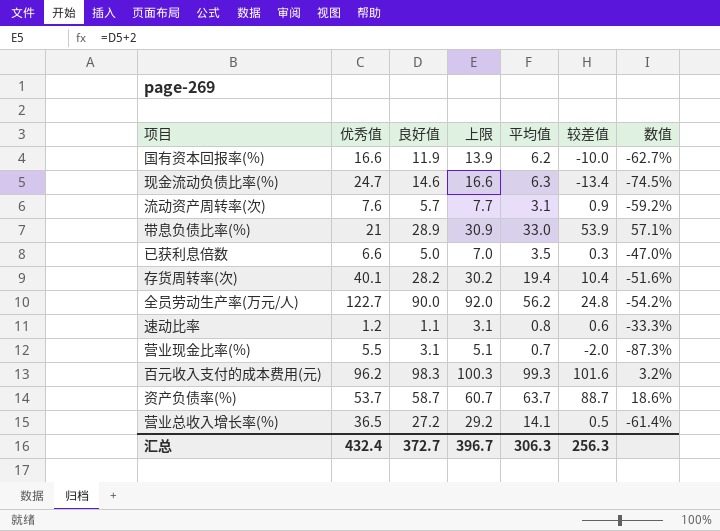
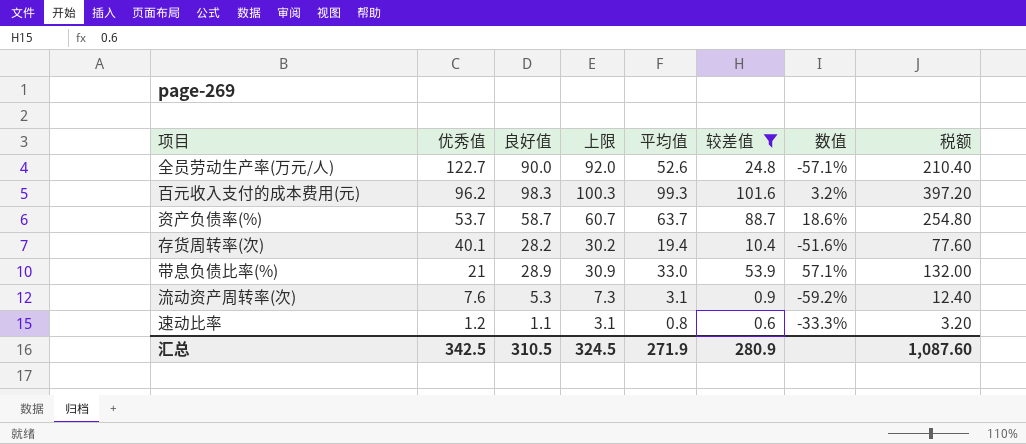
filter: none -> 较差值 >= 0.6
row order: none -> 优秀值 descending
column 税额 | formula: none -> [平均值] * 4
全员劳动生产率(万元/人) | 平均值: 56.2 -> 52.6
全员劳动生产率(万元/人) | 数值: -54.2% -> -57.1%
流动资产周转率(次) | 良好值: 5.7 -> 5.3
流动资产周转率(次) | 上限: 7.7 -> 7.3
汇总 | 优秀值: 432.4 -> 342.5
汇总 | 良好值: 372.7 -> 310.5
汇总 | 上限: 396.7 -> 324.5
汇总 | 平均值: 306.3 -> 271.9
汇总 | 较差值: 256.3 -> 280.9

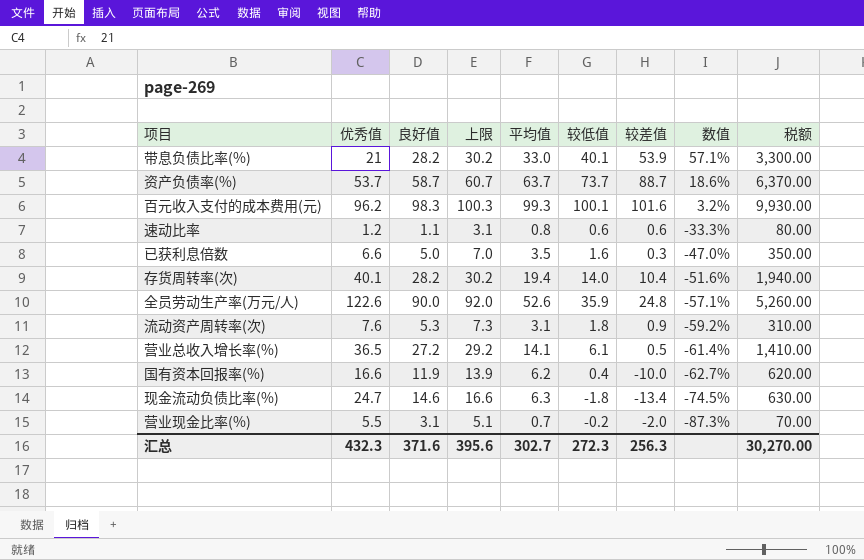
filter: 较差值 >= 0.6 -> none
row order: 优秀值 descending -> 数值 descending
column 较低值 | position: none -> 6
column 税额 | formula: [平均值] * 4 -> [平均值] * 100
带息负债比率(%) | 良好值: 28.9 -> 28.2
带息负债比率(%) | 上限: 30.9 -> 30.2
全员劳动生产率(万元/人) | 优秀值: 122.7 -> 122.6
汇总 | 优秀值: 342.5 -> 432.3
汇总 | 良好值: 310.5 -> 371.6
汇总 | 上限: 324.5 -> 395.6
汇总 | 平均值: 271.9 -> 302.7
汇总 | 较差值: 280.9 -> 256.3
汇总 | 税额: 1,087.60 -> 30,270.00

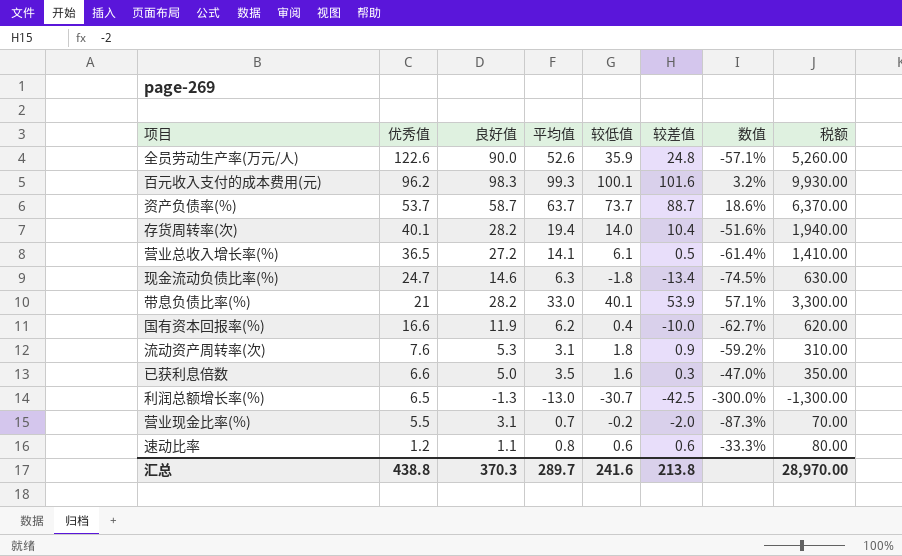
row order: 数值 descending -> 优秀值 descending
column 上限 | formula: [良好值] + 2 -> none
row 利润总额增长率(%): none -> 6.5 | -1.3 | -13.0 | -30.7 | -42.5 | -300.0% | -1,300.00
汇总 | 优秀值: 432.3 -> 438.8
汇总 | 良好值: 371.6 -> 370.3
汇总 | 平均值: 302.7 -> 289.7
汇总 | 较低值: 272.3 -> 241.6
汇总 | 较差值: 256.3 -> 213.8
汇总 | 税额: 30,270.00 -> 28,970.00

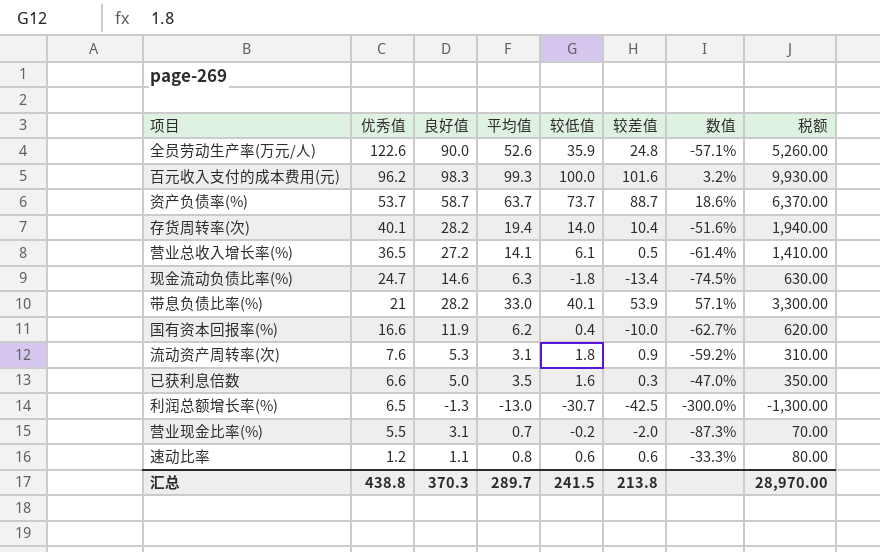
百元收入支付的成本费用(元) | 较低值: 100.1 -> 100.0
汇总 | 较低值: 241.6 -> 241.5

